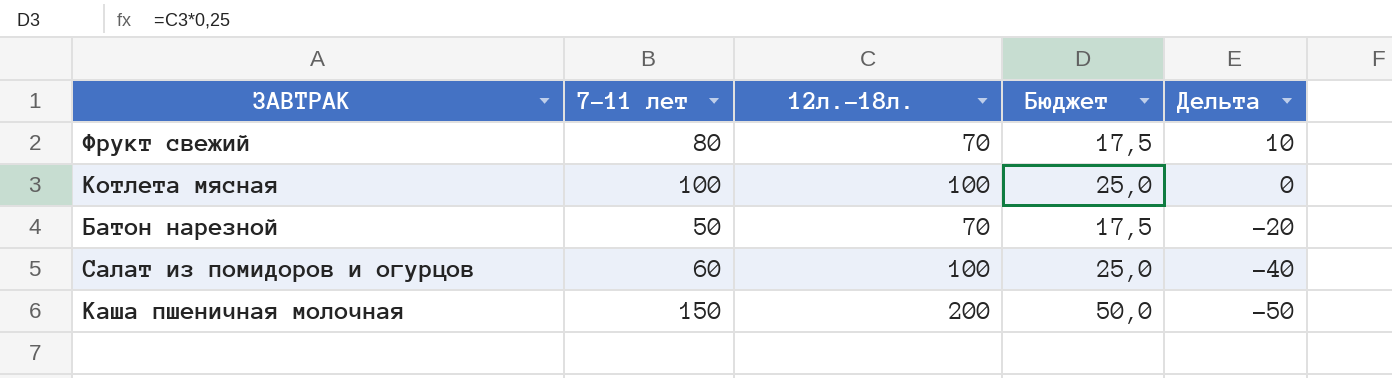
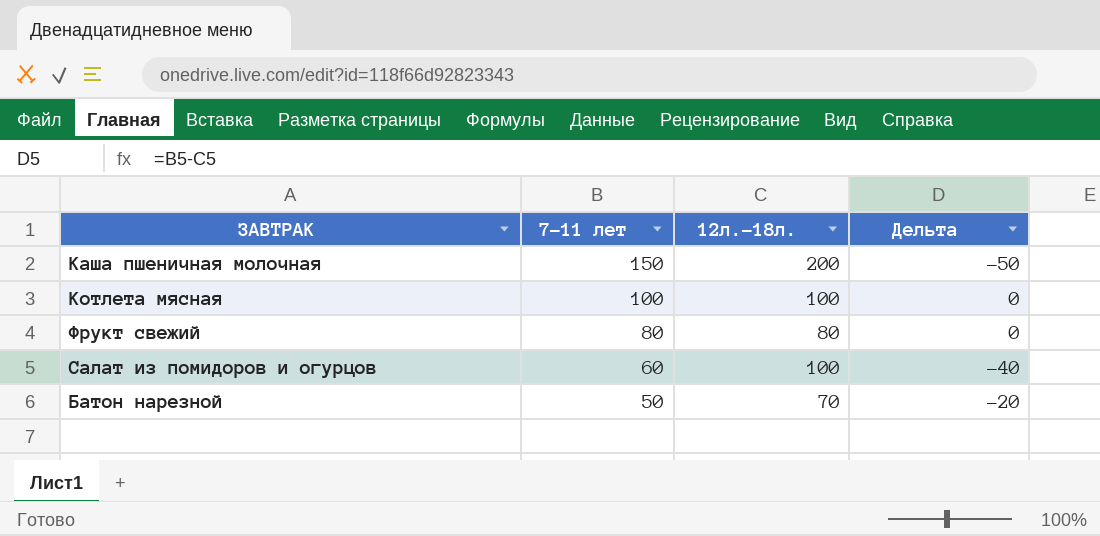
row order: Дельта descending -> 7-11 лет descending
column Бюджет | formula: [12л.-18л.] * 0,25 -> none
Фрукт свежий | 12л.-18л.: 70 -> 80
Фрукт свежий | Дельта: 10 -> 0

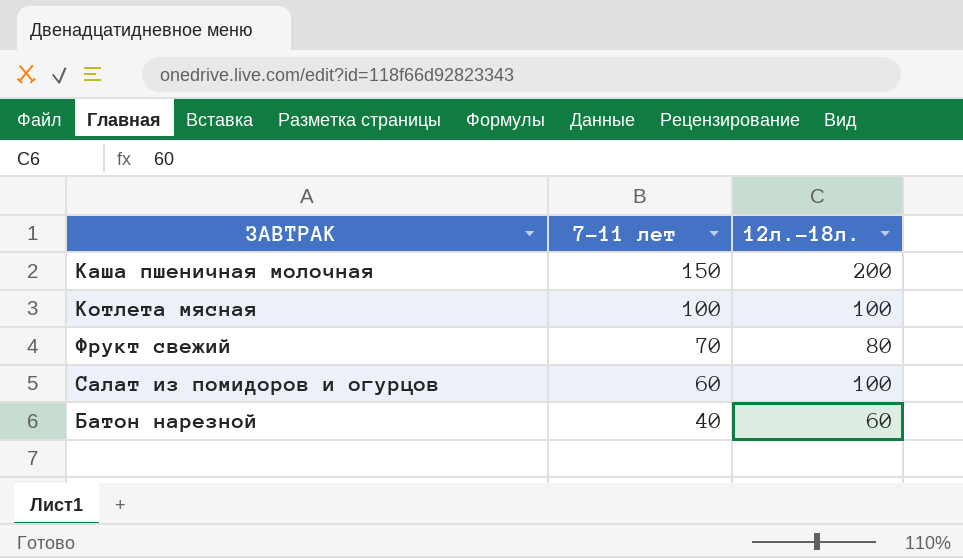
column Дельта | formula: [7-11 лет] - [12л.-18л.] -> none
Фрукт свежий | 7-11 лет: 80 -> 70
Батон нарезной | 7-11 лет: 50 -> 40
Батон нарезной | 12л.-18л.: 70 -> 60

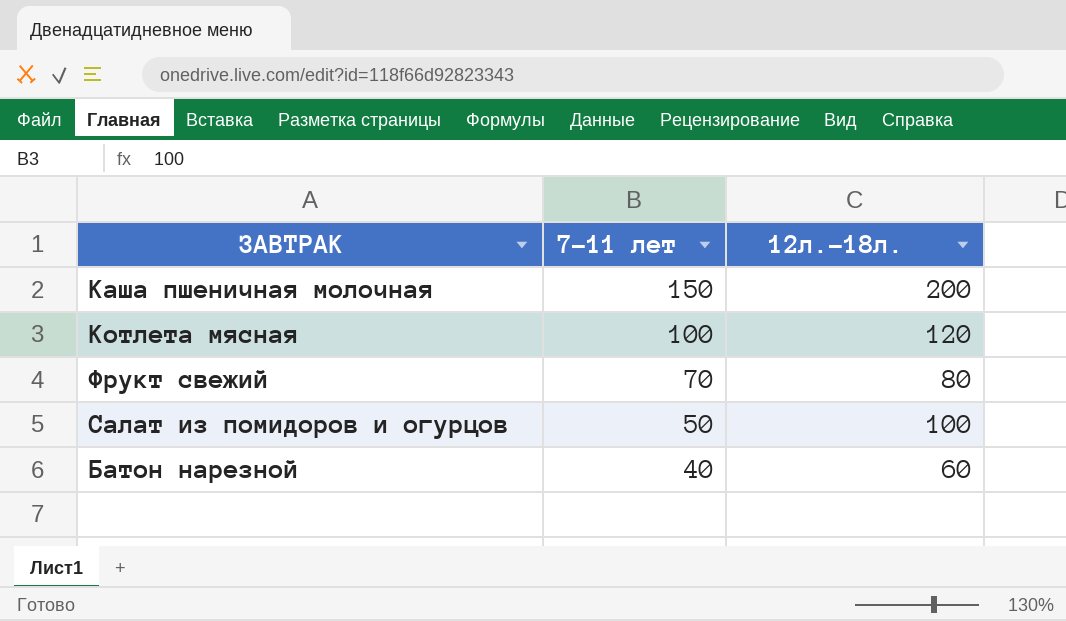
Котлета мясная | 12л.-18л.: 100 -> 120
Салат из помидоров и огурцов | 7-11 лет: 60 -> 50

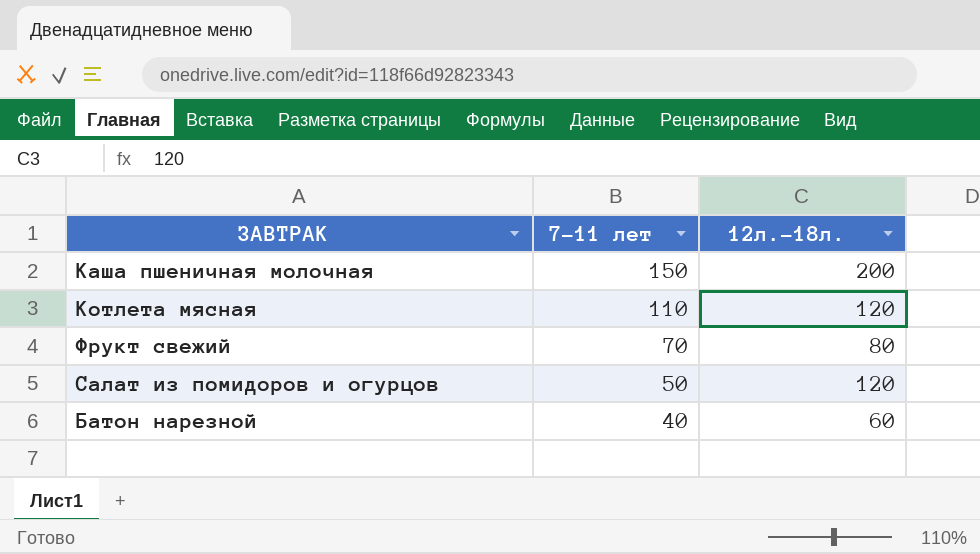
Котлета мясная | 7-11 лет: 100 -> 110
Салат из помидоров и огурцов | 12л.-18л.: 100 -> 120

